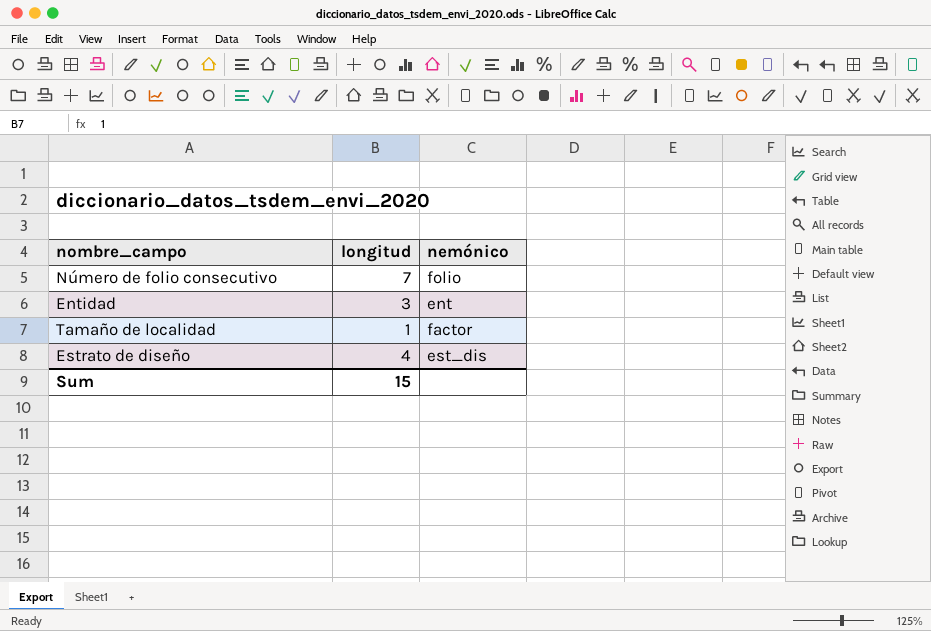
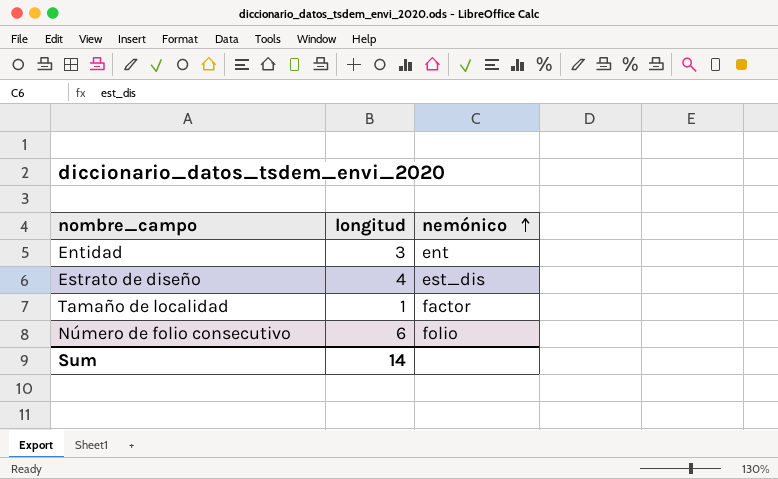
row order: none -> nemónico ascending
Número de folio consecutivo | longitud: 7 -> 6
Sum | longitud: 15 -> 14

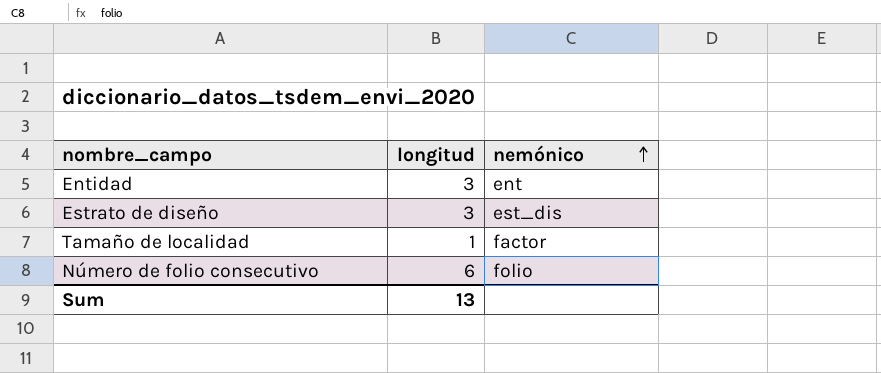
Estrato de diseño | longitud: 4 -> 3
Sum | longitud: 14 -> 13

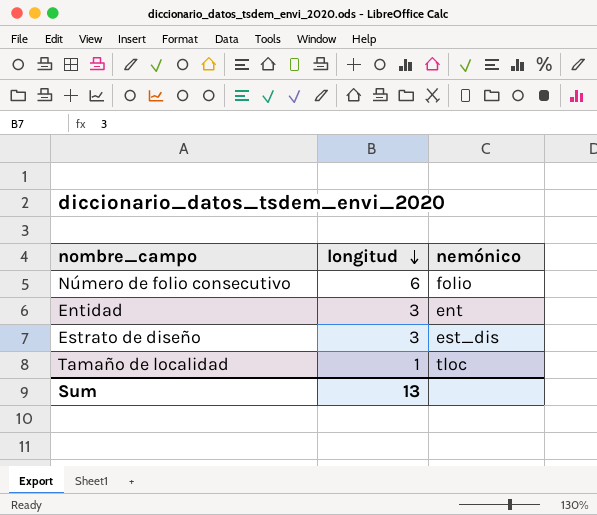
row order: nemónico ascending -> longitud descending
Tamaño de localidad | nemónico: factor -> tloc

